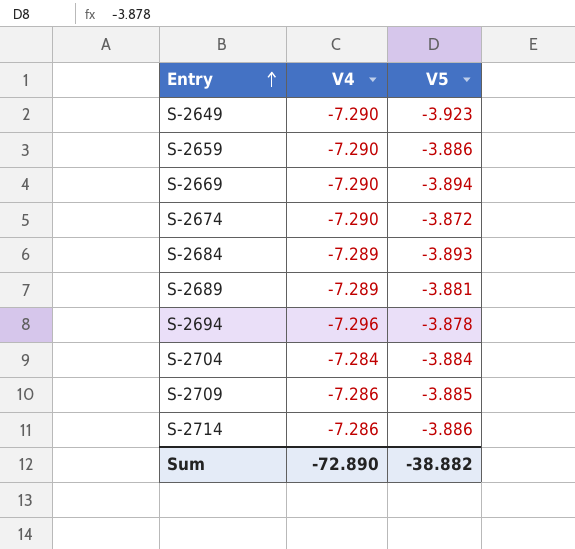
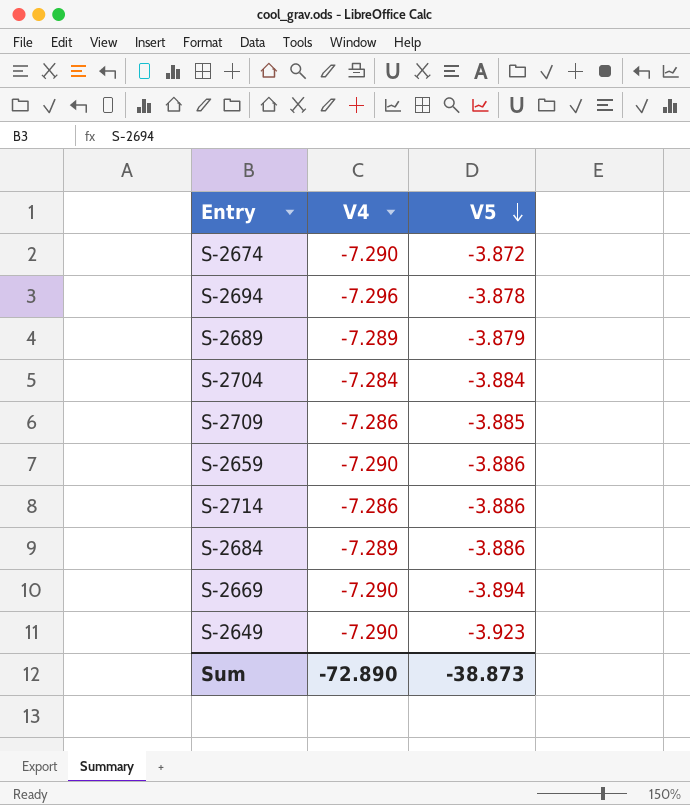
row order: Entry ascending -> V5 descending
S-2689 | V5: -3.881 -> -3.879
S-2684 | V5: -3.893 -> -3.886
Sum | V5: -38.882 -> -38.873

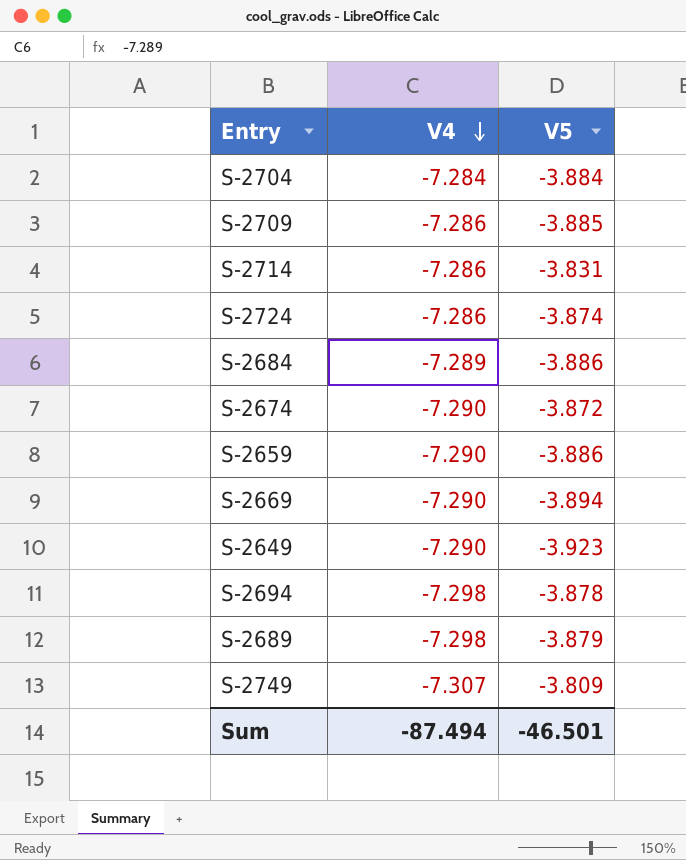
row order: V5 descending -> V4 descending
S-2714 | V5: -3.886 -> -3.831
row S-2724: none -> -7.286 | -3.874
S-2694 | V4: -7.296 -> -7.298
S-2689 | V4: -7.289 -> -7.298
row S-2749: none -> -7.307 | -3.809
Sum | V4: -72.890 -> -87.494
Sum | V5: -38.873 -> -46.501

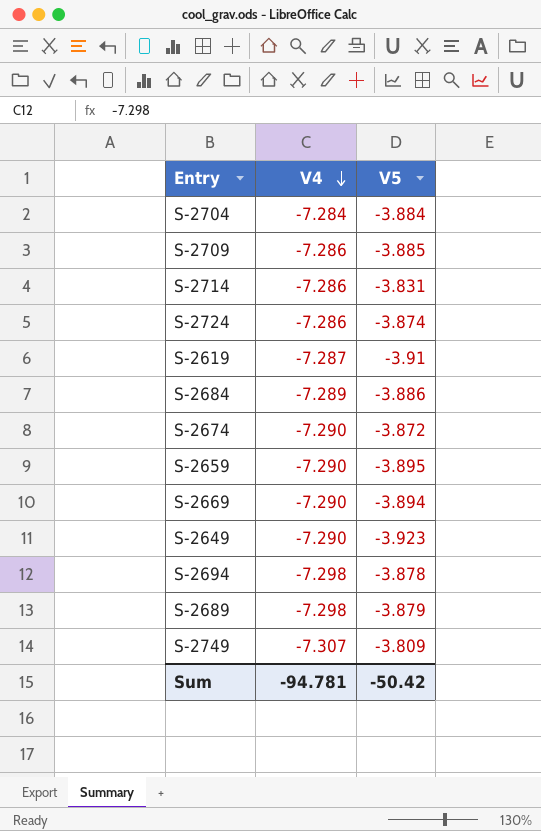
row S-2619: none -> -7.287 | -3.91
S-2659 | V5: -3.886 -> -3.895
Sum | V4: -87.494 -> -94.781
Sum | V5: -46.501 -> -50.42

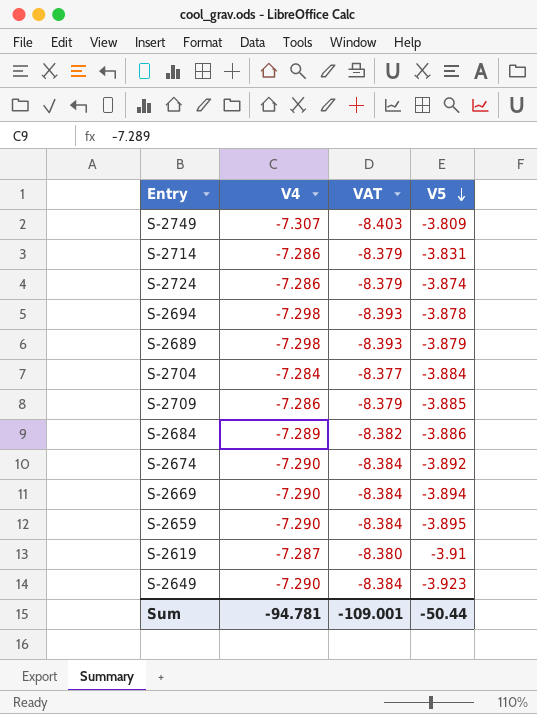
row order: V4 descending -> V5 descending
column VAT | formula: none -> [V4] * 1.15
S-2674 | V5: -3.872 -> -3.892
Sum | V5: -50.42 -> -50.44

